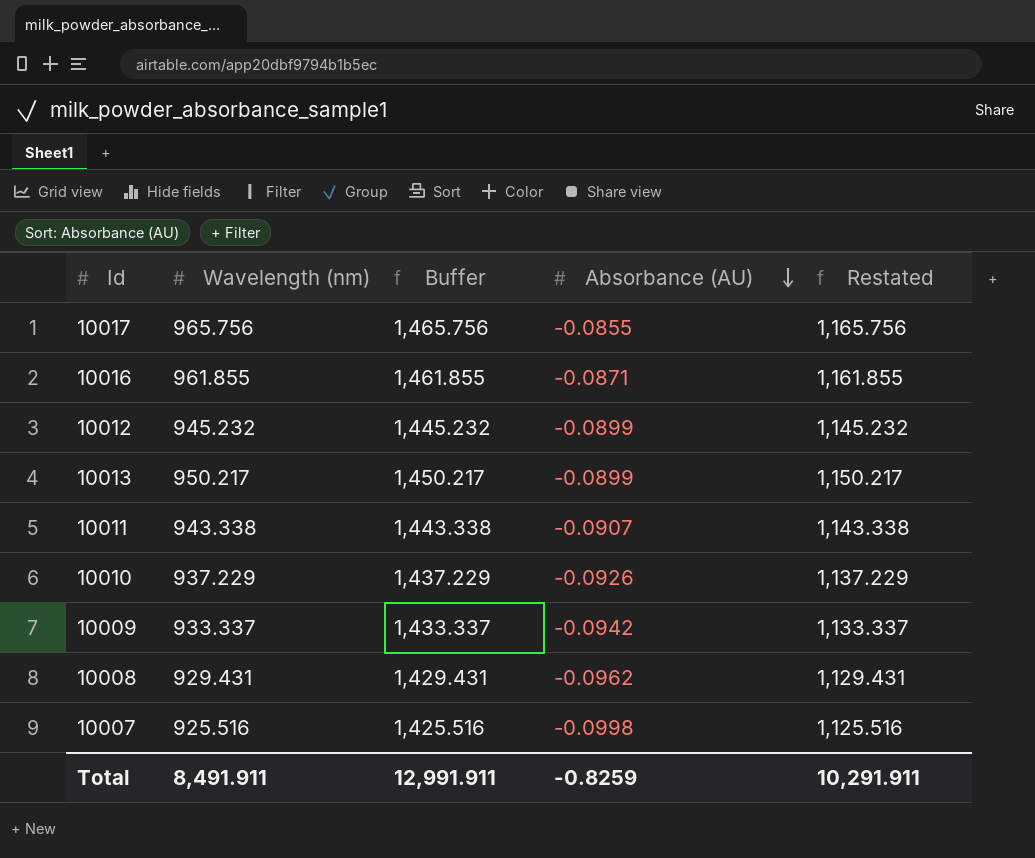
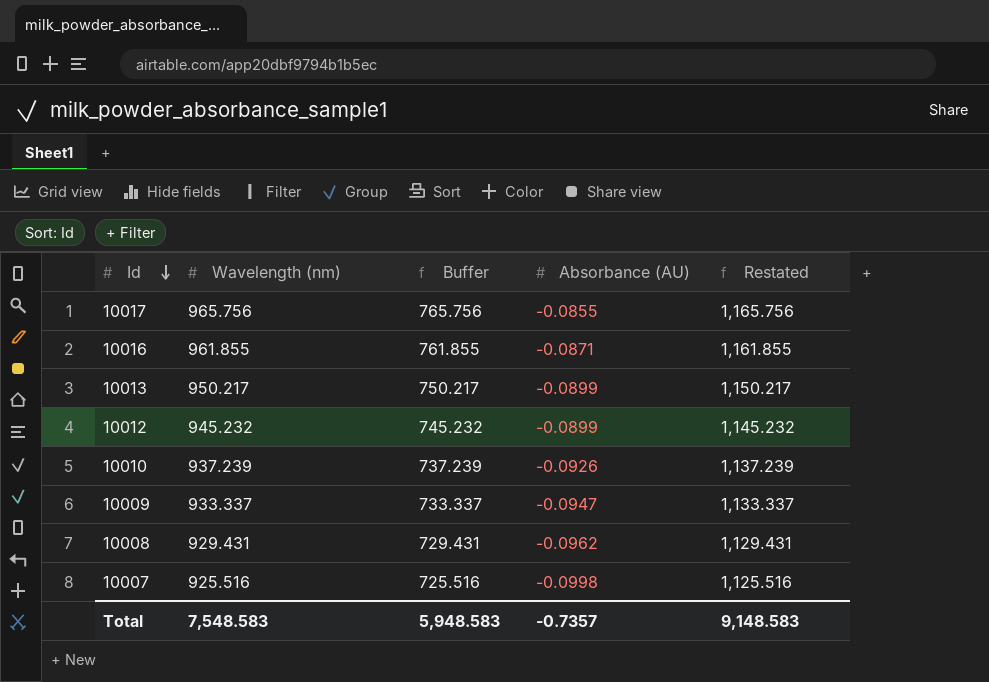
row order: Absorbance (AU) descending -> Id descending
column Buffer | formula: [Wavelength (nm)] + 500 -> [Wavelength (nm)] - 200
row 10011: 943.338 | 1,443.338 | -0.0907 | 1,143.338 -> none
10010 | Wavelength (nm): 937.229 -> 937.239
10010 | Restated: 1,137.229 -> 1,137.239
10009 | Absorbance (AU): -0.0942 -> -0.0947
Total | Wavelength (nm): 8,491.911 -> 7,548.583
Total | Buffer: 12,991.911 -> 5,948.583
Total | Absorbance (AU): -0.8259 -> -0.7357
Total | Restated: 10,291.911 -> 9,148.583

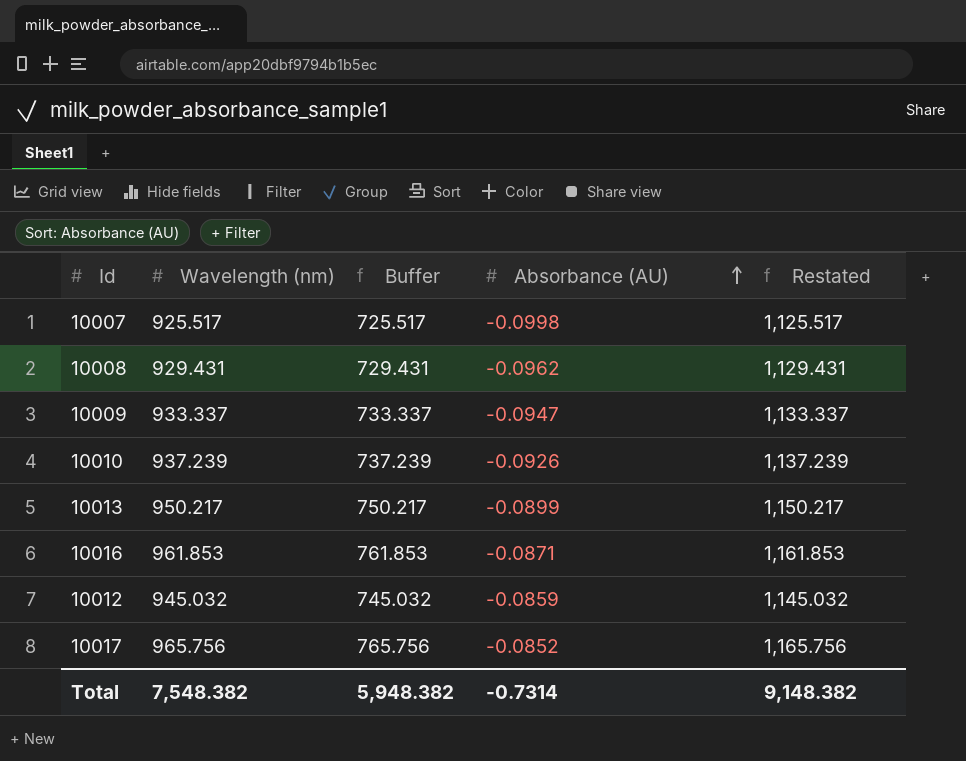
row order: Id descending -> Absorbance (AU) ascending
10007 | Wavelength (nm): 925.516 -> 925.517
10007 | Buffer: 725.516 -> 725.517
10007 | Restated: 1,125.516 -> 1,125.517
10016 | Wavelength (nm): 961.855 -> 961.853
10016 | Buffer: 761.855 -> 761.853
10016 | Restated: 1,161.855 -> 1,161.853
10012 | Wavelength (nm): 945.232 -> 945.032
10012 | Buffer: 745.232 -> 745.032
10012 | Absorbance (AU): -0.0899 -> -0.0859
10012 | Restated: 1,145.232 -> 1,145.032
10017 | Absorbance (AU): -0.0855 -> -0.0852
Total | Wavelength (nm): 7,548.583 -> 7,548.382
Total | Buffer: 5,948.583 -> 5,948.382
Total | Absorbance (AU): -0.7357 -> -0.7314
Total | Restated: 9,148.583 -> 9,148.382

